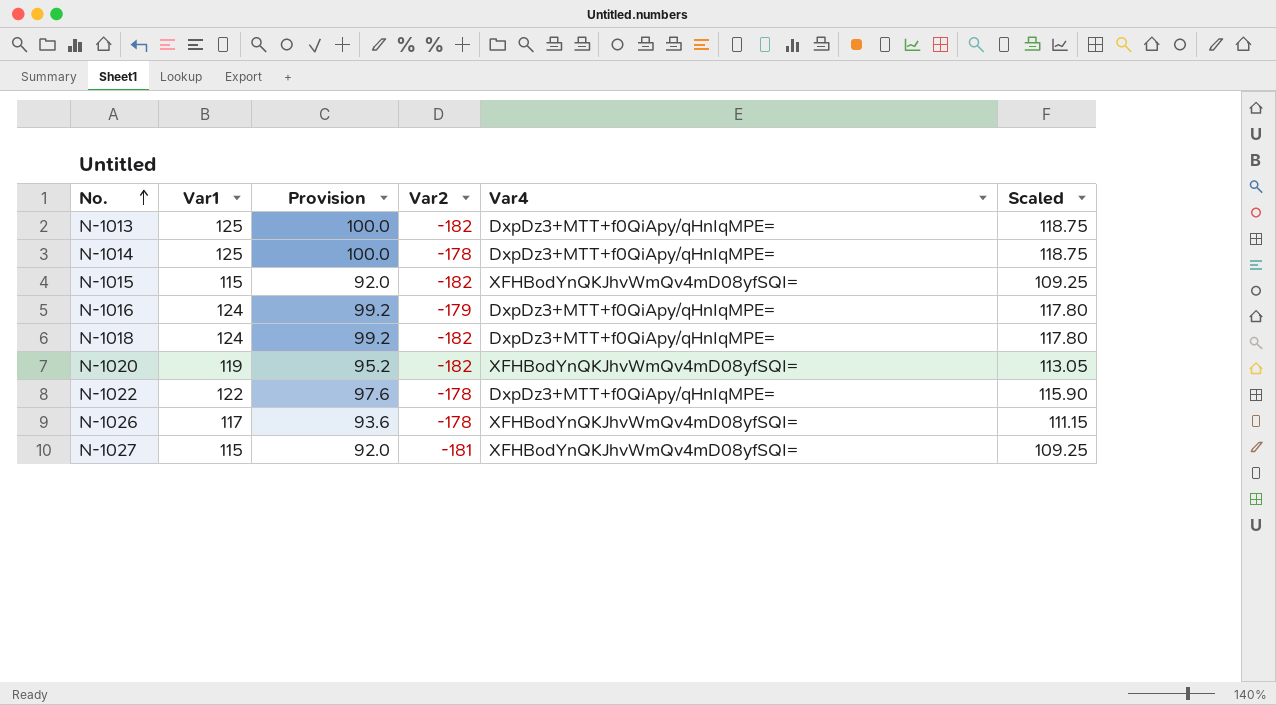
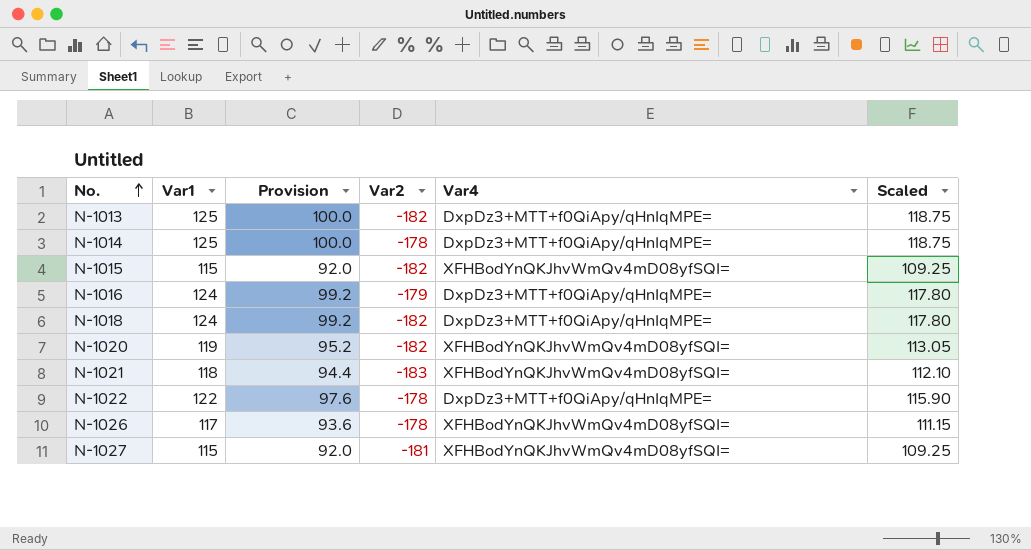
row N-1021: none -> 118 | 94.4 | -183 | XFHBodYnQKJhvWmQv4mD08yfSQI= | 112.10

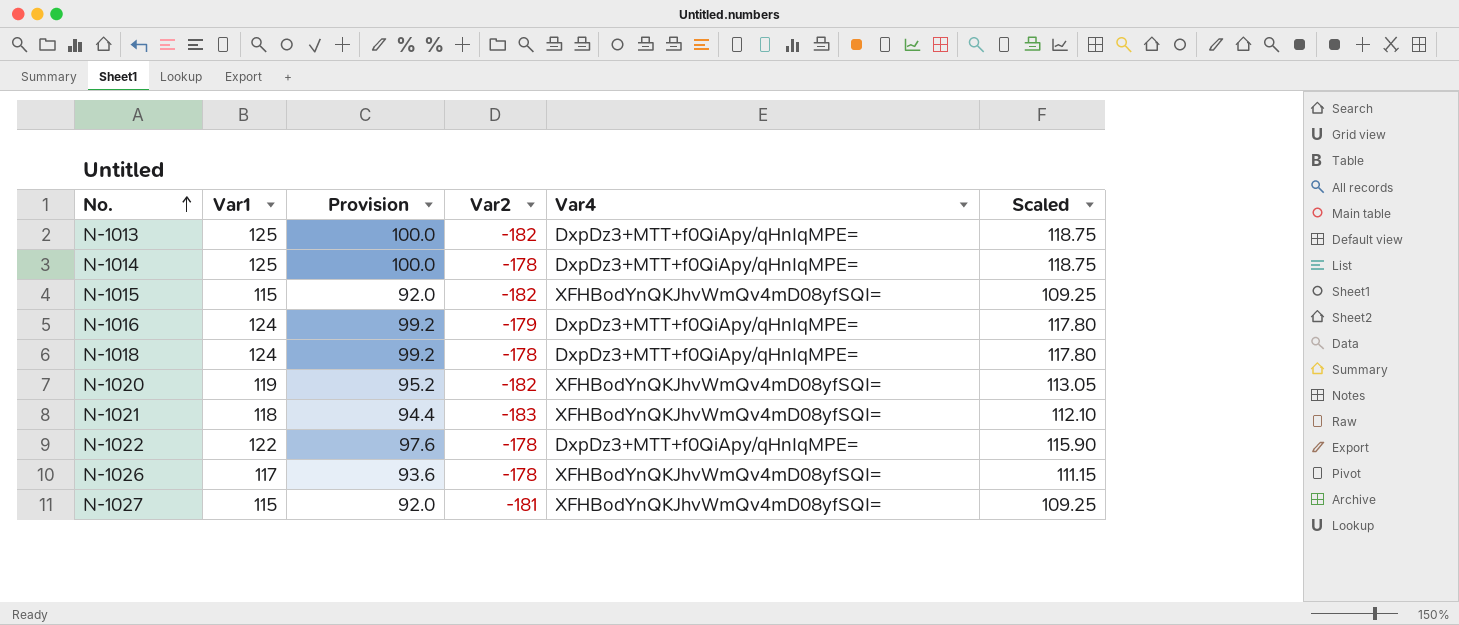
N-1018 | Var2: -182 -> -178

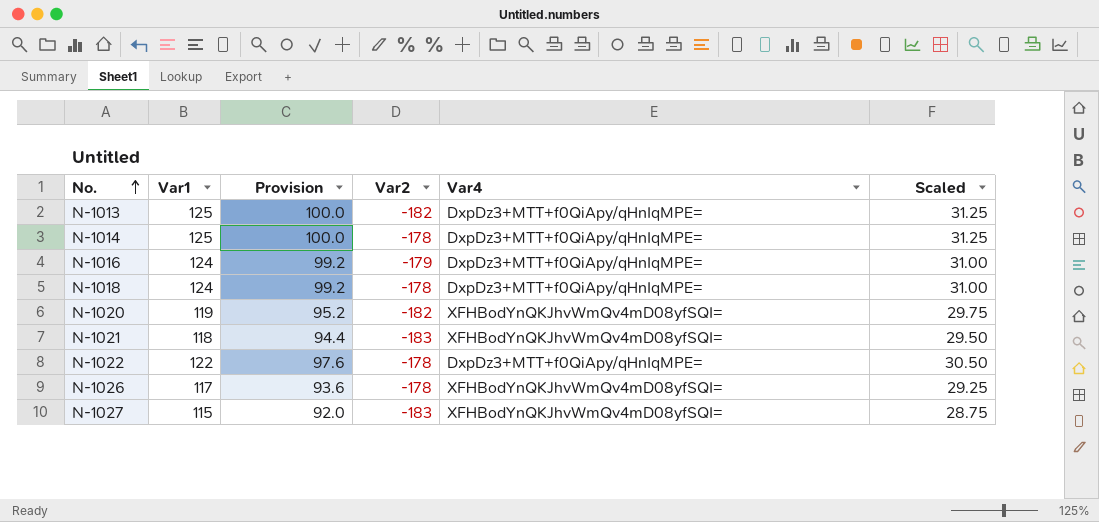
column Scaled | formula: [Var1] * 0.95 -> [Var1] * 0.25
row N-1015: 115 | 92.0 | -182 | XFHBodYnQKJhvWmQv4mD08yfSQI= | 109.25 -> none
N-1027 | Var2: -181 -> -183

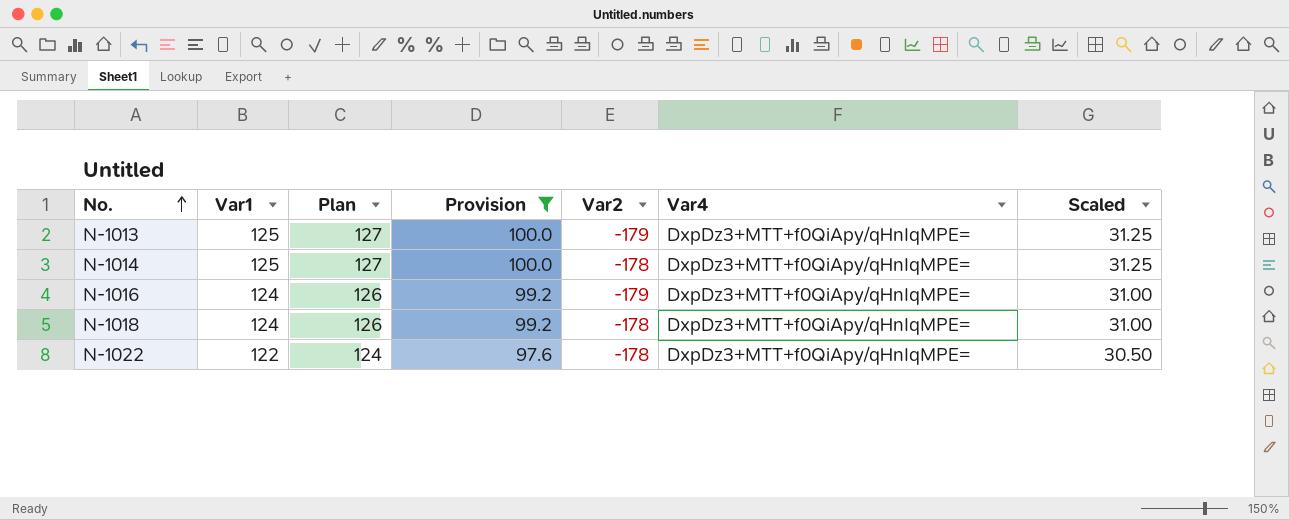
filter: none -> Provision >= 97.6
column Plan | formula: none -> [Var1] + 2
N-1013 | Var2: -182 -> -179

